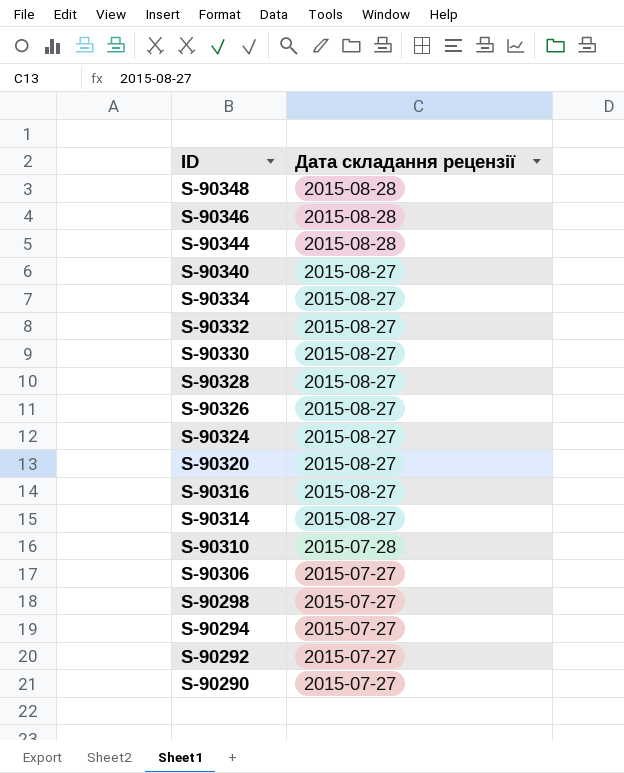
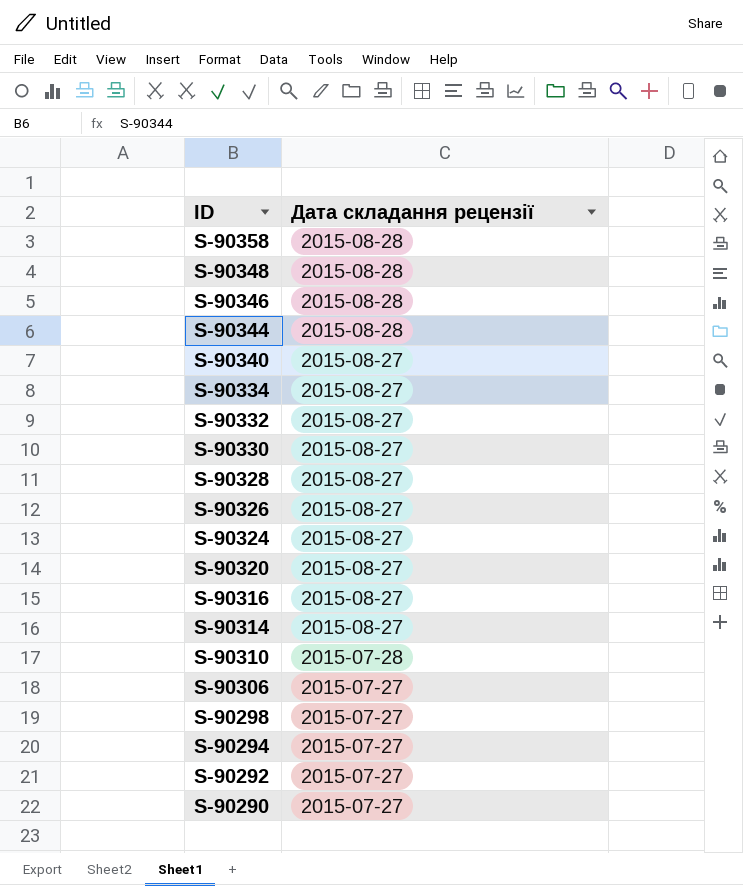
row S-90358: none -> 2015-08-28

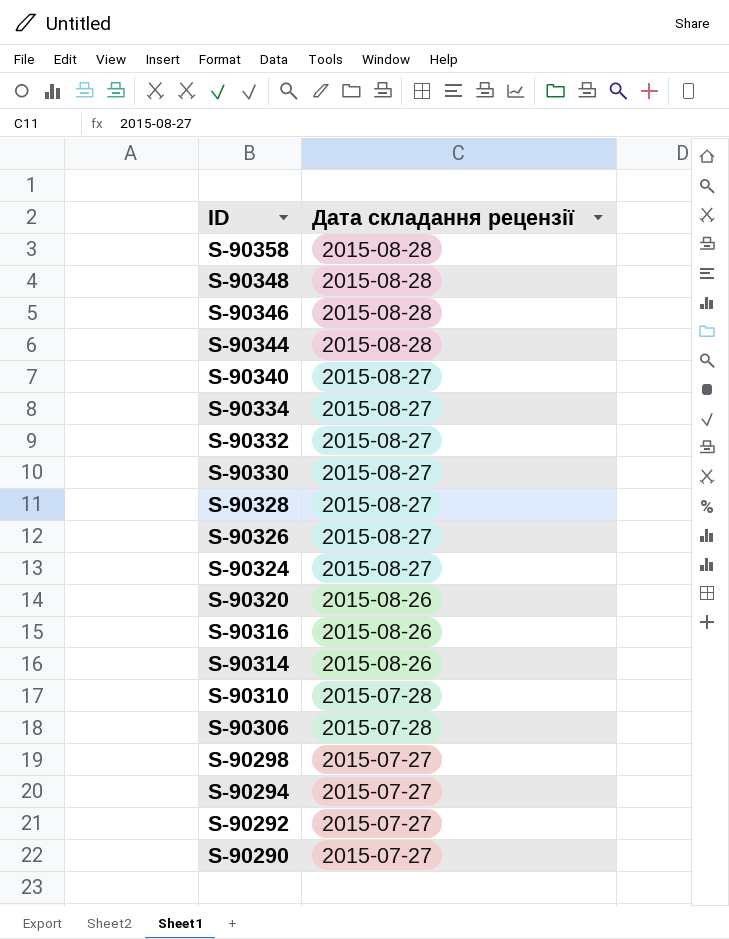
S-90320 | Дата складання рецензії: 2015-08-27 -> 2015-08-26
S-90316 | Дата складання рецензії: 2015-08-27 -> 2015-08-26
S-90314 | Дата складання рецензії: 2015-08-27 -> 2015-08-26
S-90306 | Дата складання рецензії: 2015-07-27 -> 2015-07-28

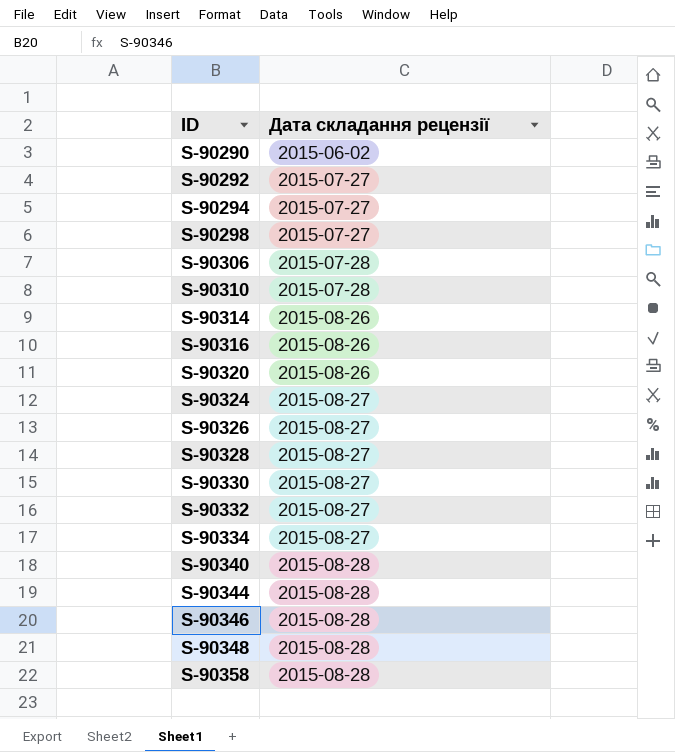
row order: ID descending -> ID ascending
S-90290 | Дата складання рецензії: 2015-07-27 -> 2015-06-02
S-90340 | Дата складання рецензії: 2015-08-27 -> 2015-08-28

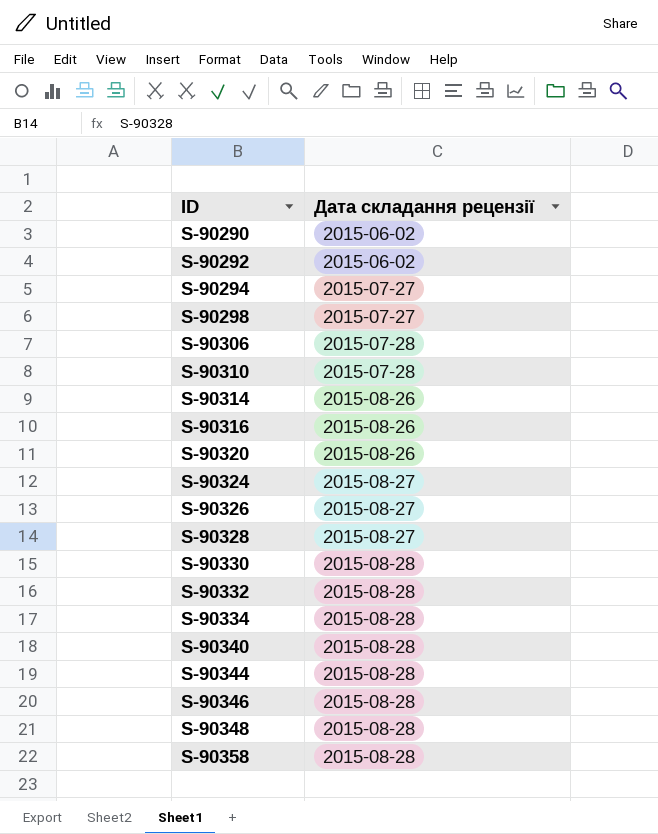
S-90292 | Дата складання рецензії: 2015-07-27 -> 2015-06-02
S-90330 | Дата складання рецензії: 2015-08-27 -> 2015-08-28
S-90332 | Дата складання рецензії: 2015-08-27 -> 2015-08-28
S-90334 | Дата складання рецензії: 2015-08-27 -> 2015-08-28

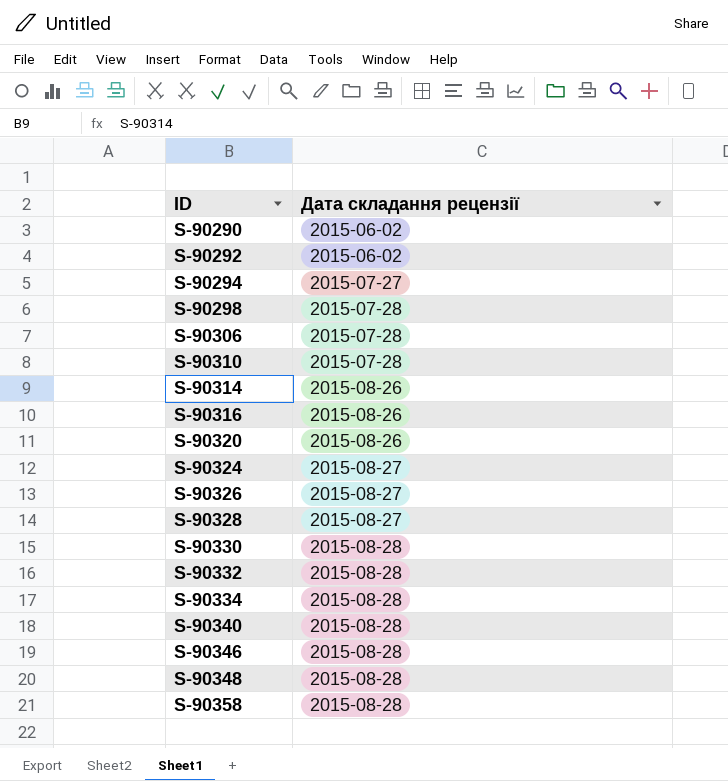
row S-90344: 2015-08-28 -> none
S-90298 | Дата складання рецензії: 2015-07-27 -> 2015-07-28

